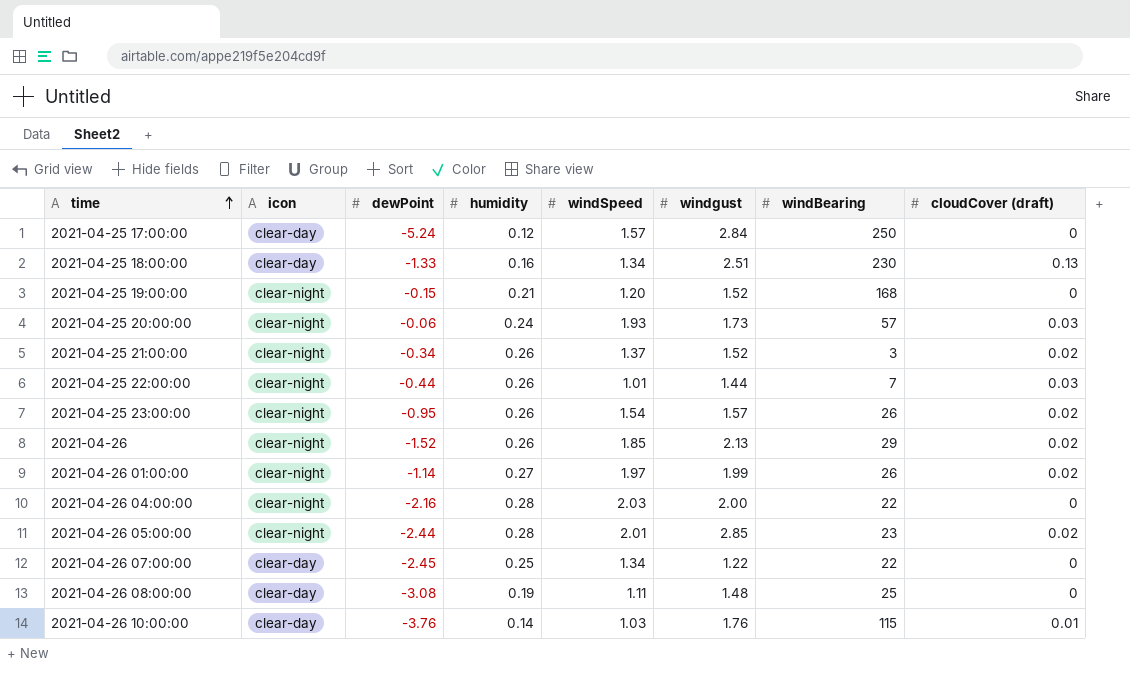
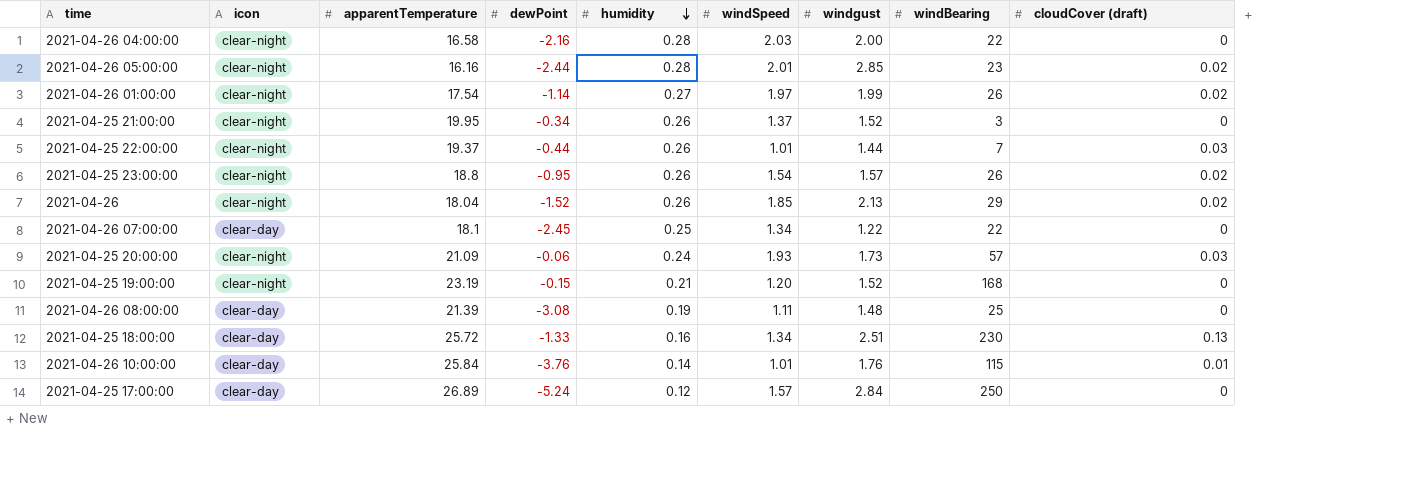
row order: time ascending -> humidity descending
column apparentTemperature | position: none -> 3
2021-04-25 21:00:00 | cloudCover (draft): 0.02 -> 0
2021-04-26 10:00:00 | windSpeed: 1.03 -> 1.01

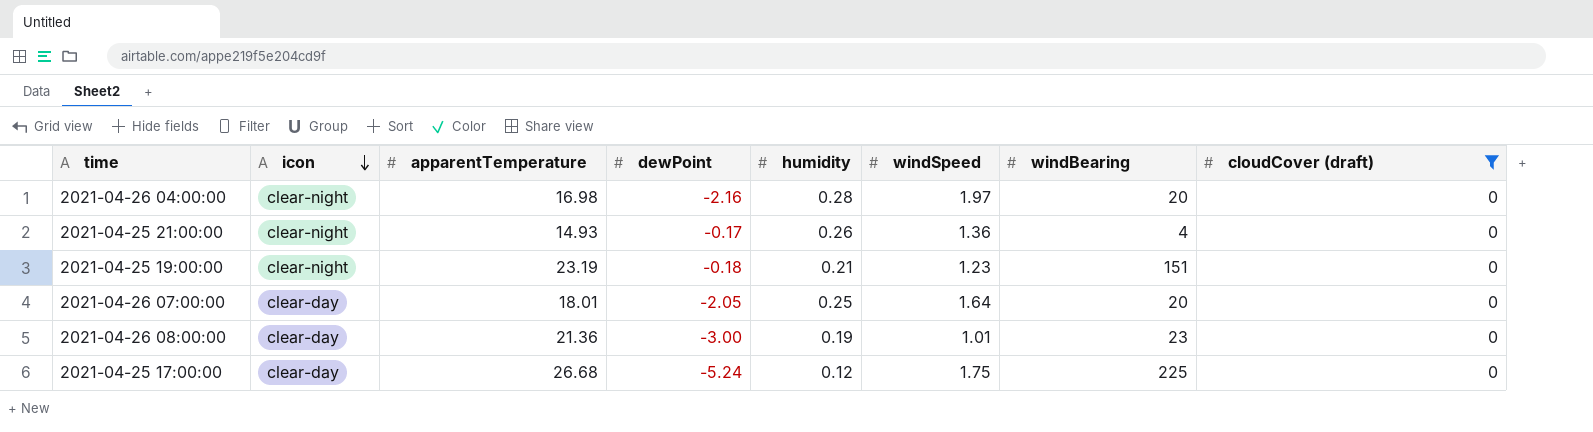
filter: none -> cloudCover (draft) = 0
row order: humidity descending -> icon descending
column windgust | position: 7 -> none
2021-04-26 04:00:00 | apparentTemperature: 16.58 -> 16.98
2021-04-26 04:00:00 | windSpeed: 2.03 -> 1.97
2021-04-26 04:00:00 | windBearing: 22 -> 20
2021-04-25 21:00:00 | apparentTemperature: 19.95 -> 14.93
2021-04-25 21:00:00 | dewPoint: -0.34 -> -0.17
2021-04-25 21:00:00 | windSpeed: 1.37 -> 1.36
2021-04-25 21:00:00 | windBearing: 3 -> 4
2021-04-25 19:00:00 | dewPoint: -0.15 -> -0.18
2021-04-25 19:00:00 | windSpeed: 1.20 -> 1.23
2021-04-25 19:00:00 | windBearing: 168 -> 151
2021-04-26 07:00:00 | apparentTemperature: 18.1 -> 18.01
2021-04-26 07:00:00 | dewPoint: -2.45 -> -2.05
2021-04-26 07:00:00 | windSpeed: 1.34 -> 1.64
2021-04-26 07:00:00 | windBearing: 22 -> 20
2021-04-26 08:00:00 | apparentTemperature: 21.39 -> 21.36
2021-04-26 08:00:00 | dewPoint: -3.08 -> -3.00
2021-04-26 08:00:00 | windSpeed: 1.11 -> 1.01
2021-04-26 08:00:00 | windBearing: 25 -> 23
2021-04-25 17:00:00 | apparentTemperature: 26.89 -> 26.68
2021-04-25 17:00:00 | windSpeed: 1.57 -> 1.75
2021-04-25 17:00:00 | windBearing: 250 -> 225

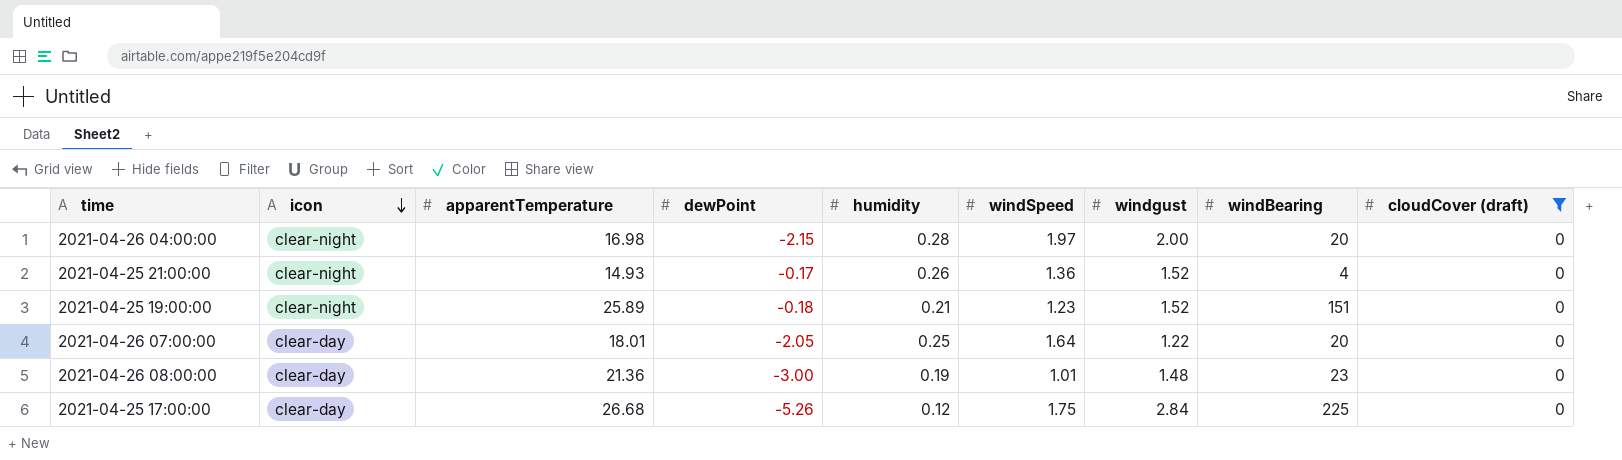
column windgust | position: none -> 7
2021-04-26 04:00:00 | dewPoint: -2.16 -> -2.15
2021-04-25 19:00:00 | apparentTemperature: 23.19 -> 25.89
2021-04-25 17:00:00 | dewPoint: -5.24 -> -5.26

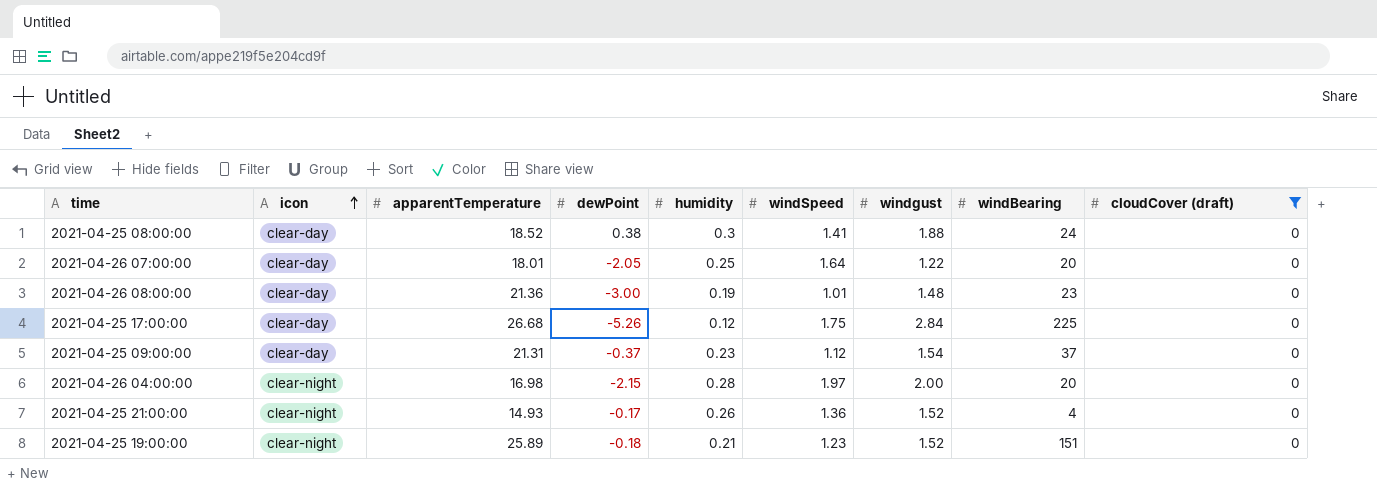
row order: icon descending -> icon ascending
row 2021-04-25 08:00:00: none -> clear-day | 18.52 | 0.38 | 0.3 | 1.41 | 1.88 | 24 | 0
row 2021-04-25 09:00:00: none -> clear-day | 21.31 | -0.37 | 0.23 | 1.12 | 1.54 | 37 | 0

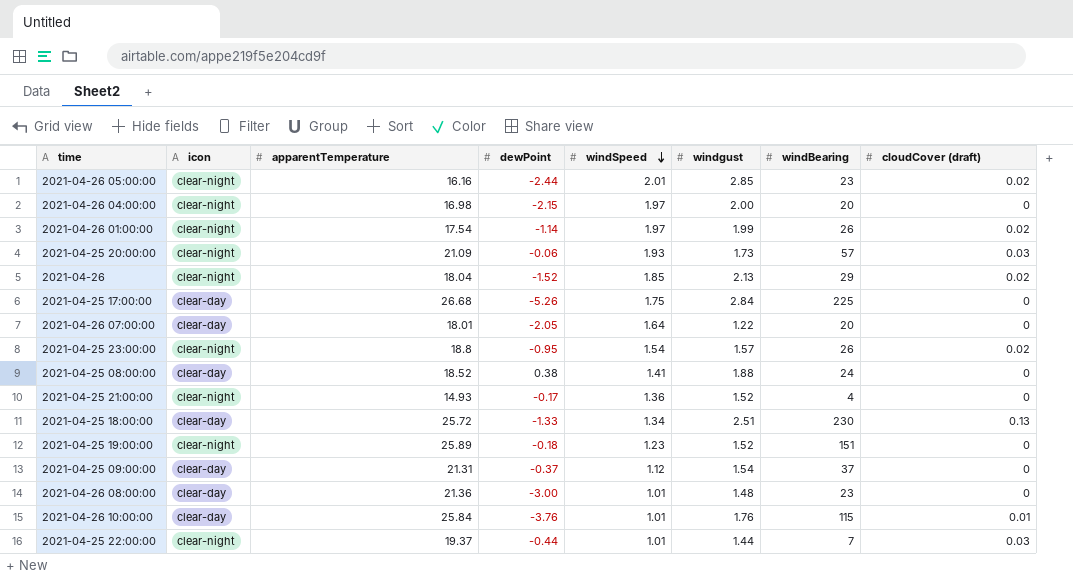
filter: cloudCover (draft) = 0 -> none
row order: icon ascending -> windSpeed descending
column humidity | position: 5 -> none

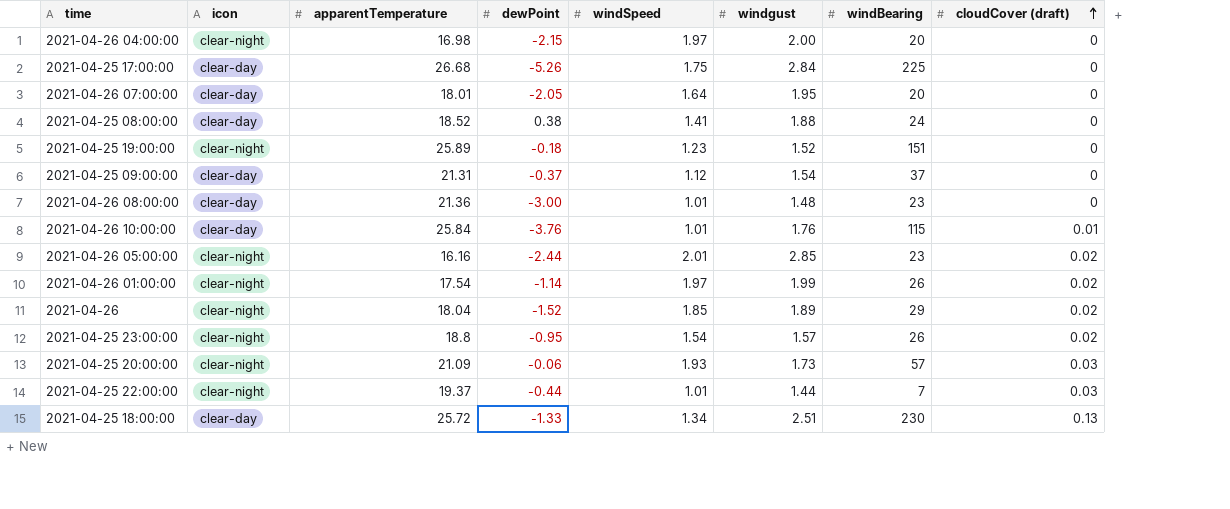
row order: windSpeed descending -> cloudCover (draft) ascending
row 2021-04-25 21:00:00: clear-night | 14.93 | -0.17 | 1.36 | 1.52 | 4 | 0 -> none
2021-04-26 07:00:00 | windgust: 1.22 -> 1.95
2021-04-26 | windgust: 2.13 -> 1.89

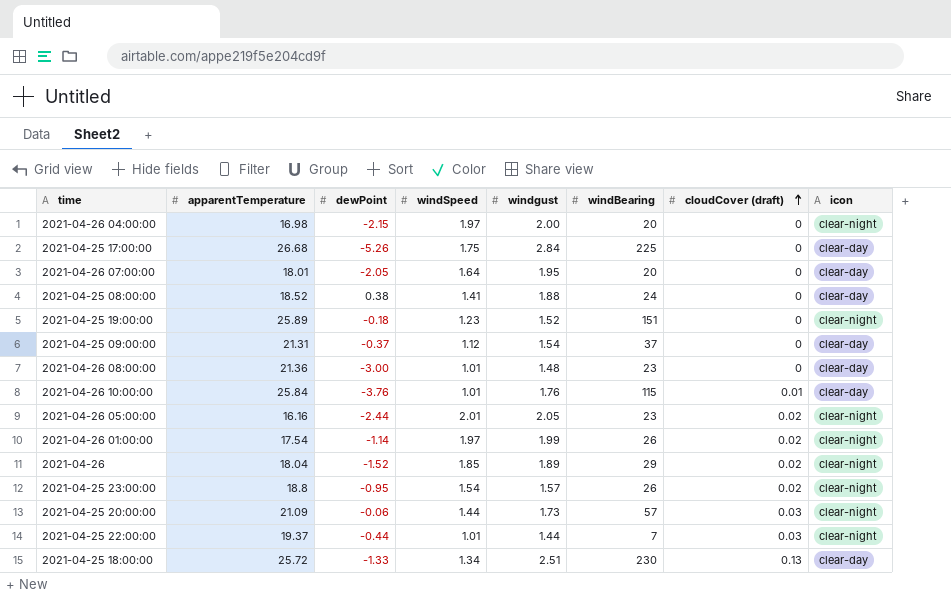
column icon | position: 2 -> 8
2021-04-26 05:00:00 | windgust: 2.85 -> 2.05
2021-04-25 20:00:00 | windSpeed: 1.93 -> 1.44

